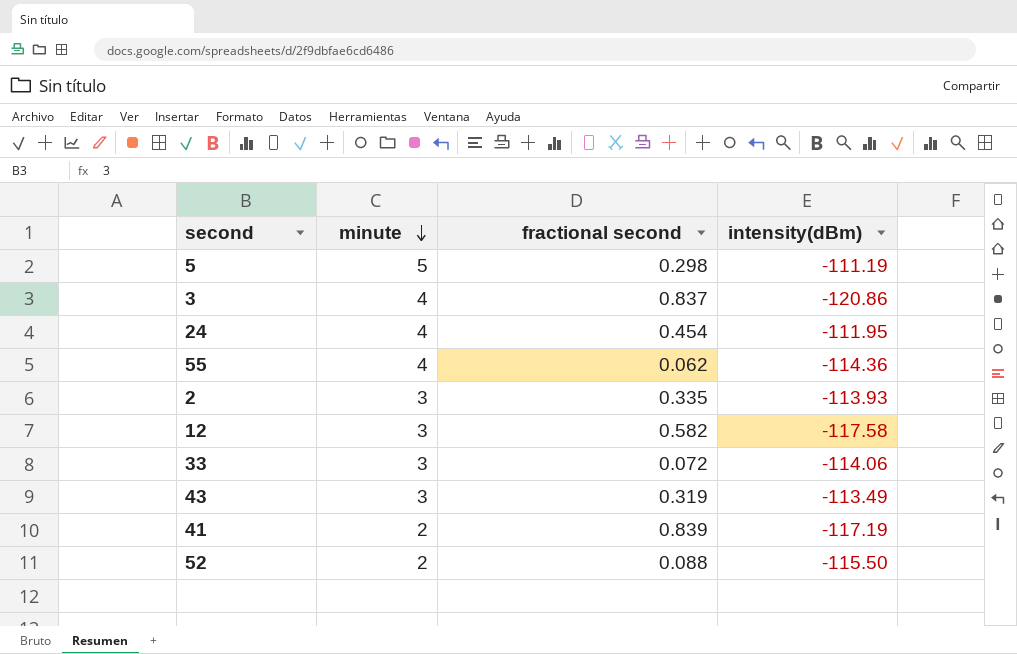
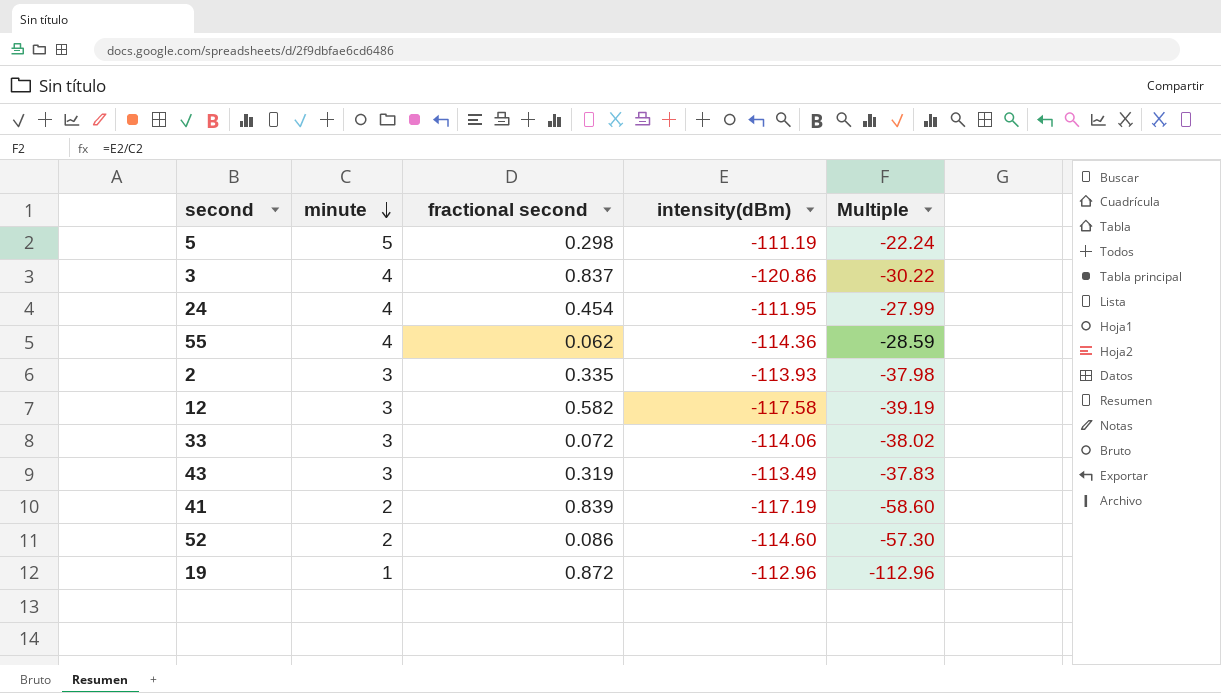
column Multiple | formula: none -> [intensity(dBm)] / [minute]
52 | fractional second: 0.088 -> 0.086
52 | intensity(dBm): -115.50 -> -114.60
row 19: none -> 1 | 0.872 | -112.96 | -112.96

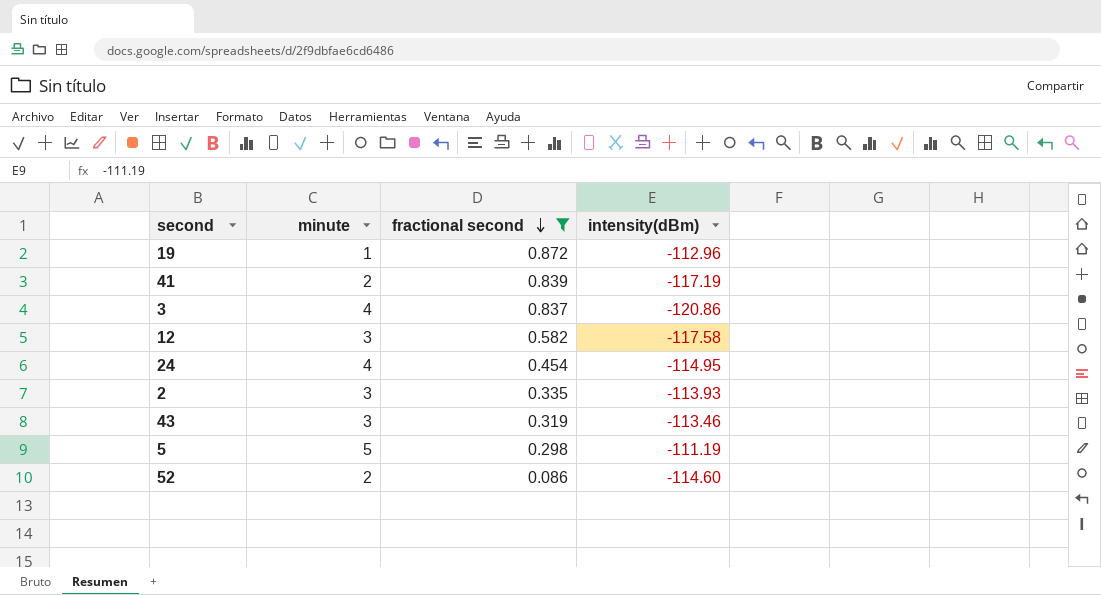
filter: none -> fractional second >= 0.086
row order: minute descending -> fractional second descending
column Multiple | formula: [intensity(dBm)] / [minute] -> none
24 | intensity(dBm): -111.95 -> -114.95
43 | intensity(dBm): -113.49 -> -113.46

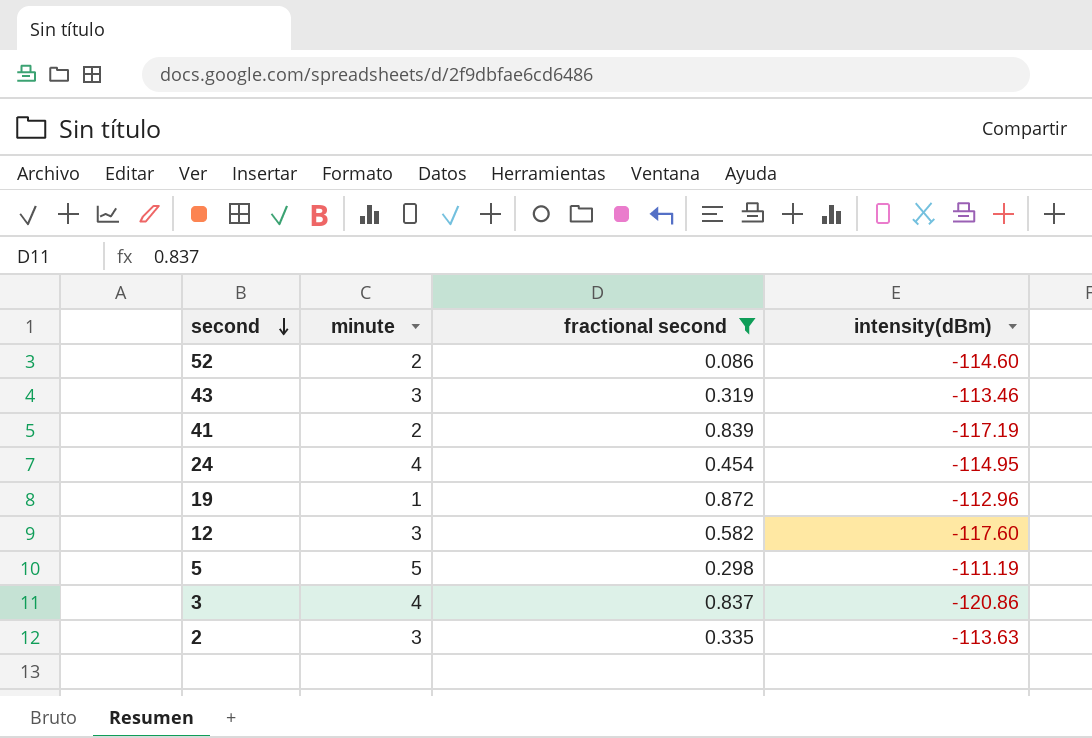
row order: fractional second descending -> second descending
12 | intensity(dBm): -117.58 -> -117.60
2 | intensity(dBm): -113.93 -> -113.63

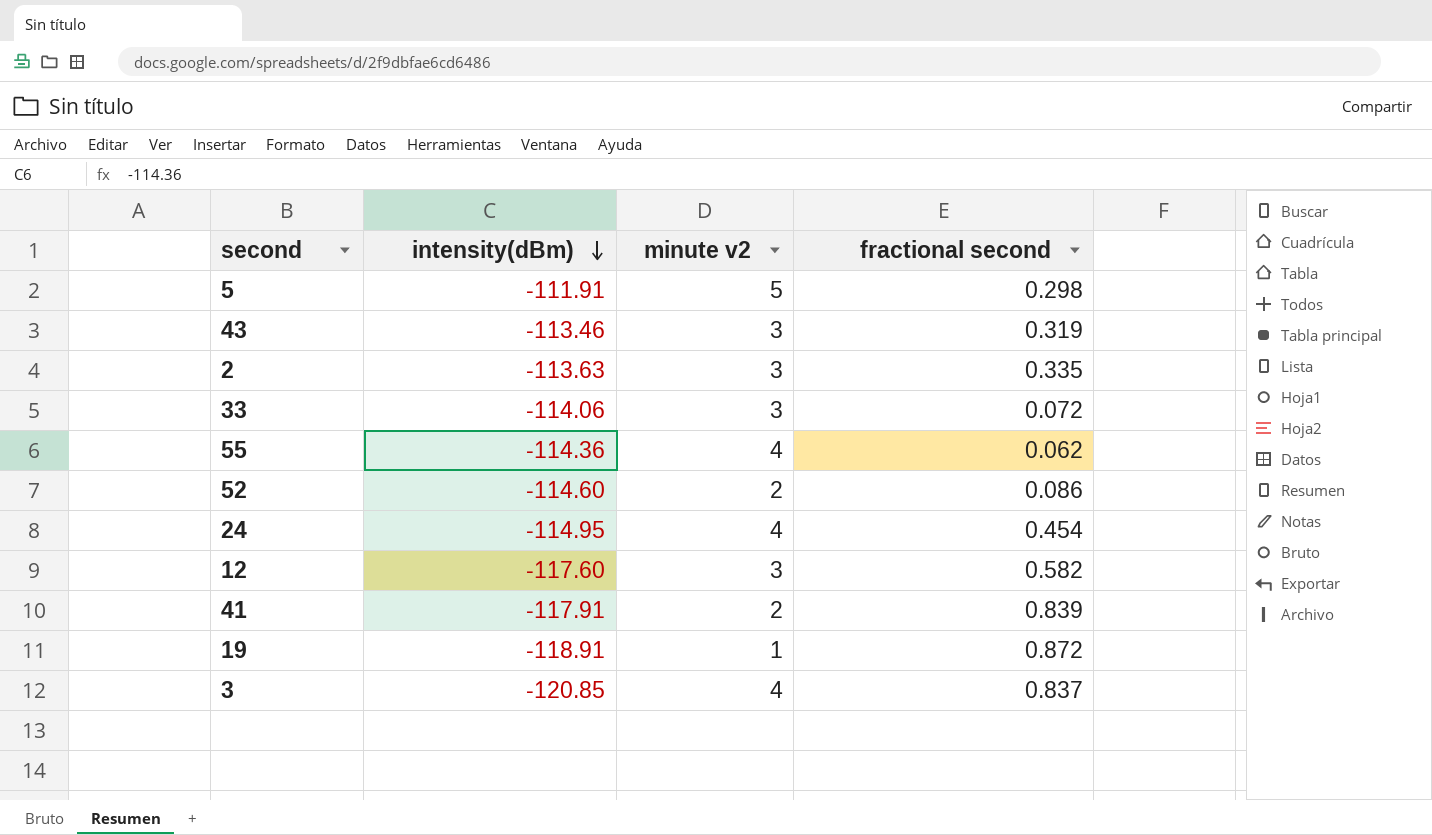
filter: fractional second >= 0.086 -> none
row order: second descending -> intensity(dBm) descending
column intensity(dBm) | position: 4 -> 2
column name: minute -> minute v2
5 | intensity(dBm): -111.19 -> -111.91
41 | intensity(dBm): -117.19 -> -117.91
19 | intensity(dBm): -112.96 -> -118.91
3 | intensity(dBm): -120.86 -> -120.85

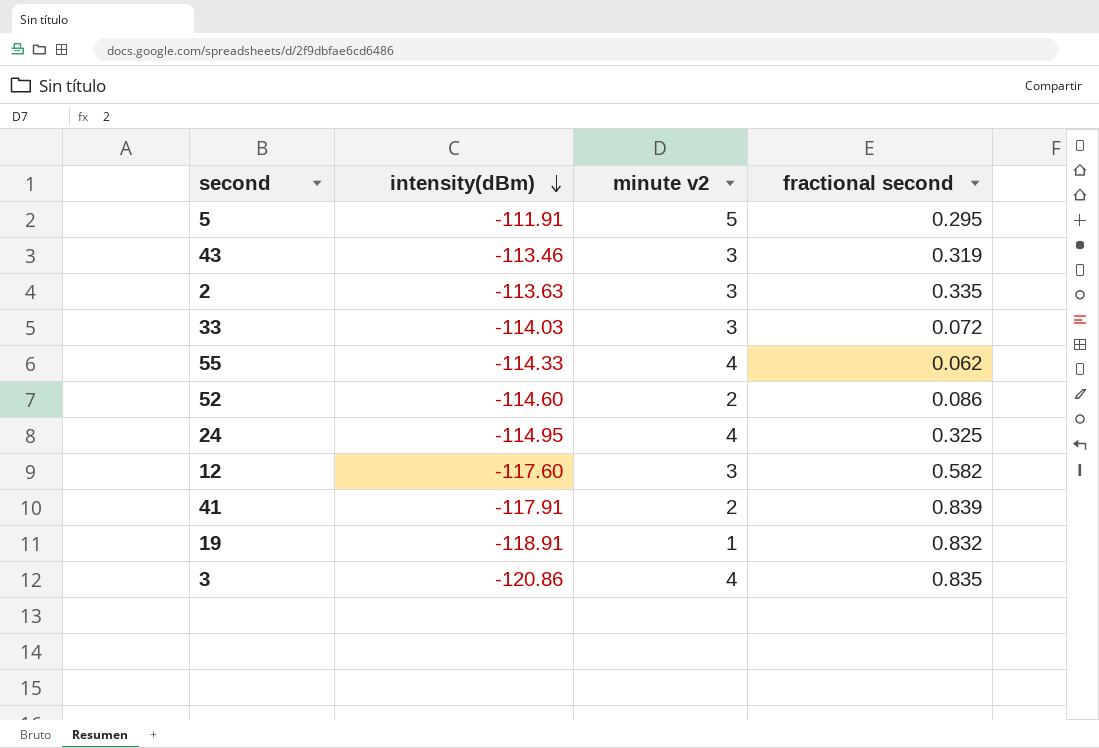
5 | fractional second: 0.298 -> 0.295
33 | intensity(dBm): -114.06 -> -114.03
55 | intensity(dBm): -114.36 -> -114.33
24 | fractional second: 0.454 -> 0.325
19 | fractional second: 0.872 -> 0.832
3 | intensity(dBm): -120.85 -> -120.86
3 | fractional second: 0.837 -> 0.835

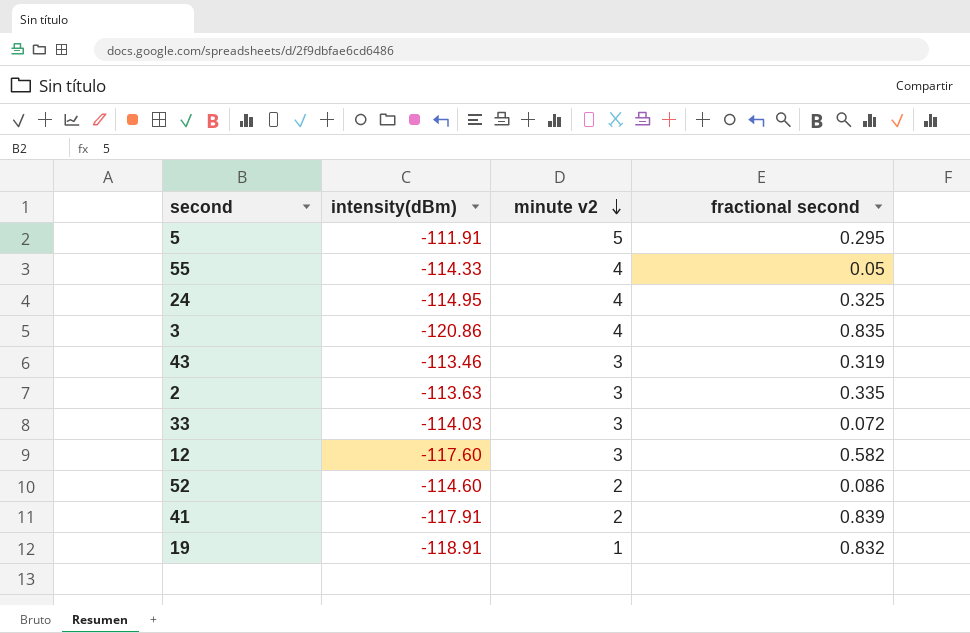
row order: intensity(dBm) descending -> minute v2 descending
55 | fractional second: 0.062 -> 0.05

